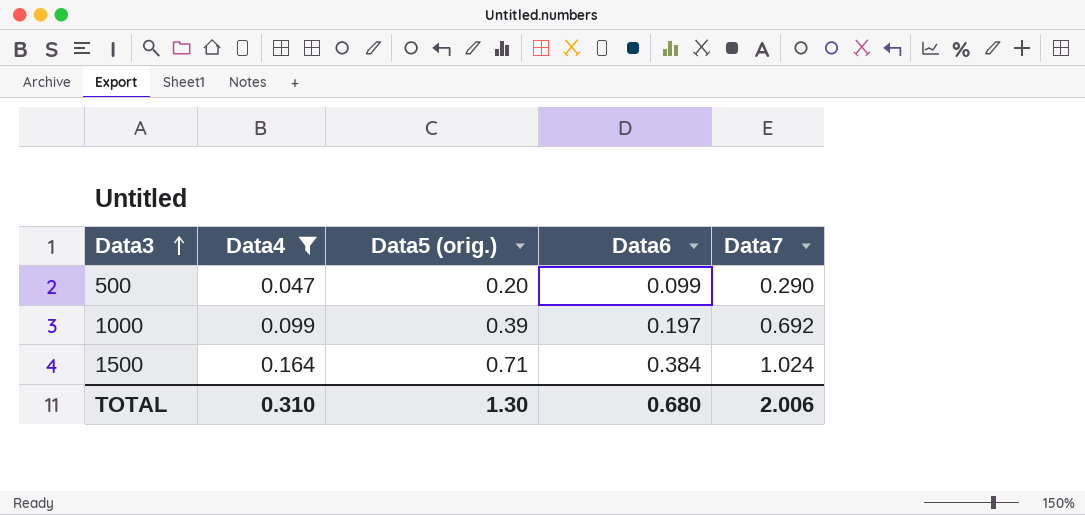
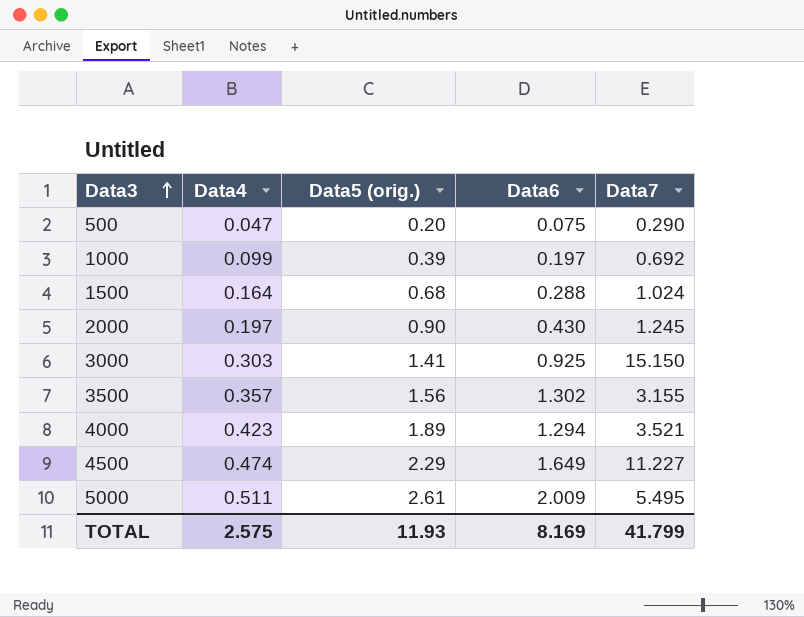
filter: Data4 <= 0.164 -> none
500 | Data6: 0.099 -> 0.075
1500 | Data5 (orig.): 0.71 -> 0.68
1500 | Data6: 0.384 -> 0.288
TOTAL | Data4: 0.310 -> 2.575
TOTAL | Data5 (orig.): 1.30 -> 11.93
TOTAL | Data6: 0.680 -> 8.169
TOTAL | Data7: 2.006 -> 41.799

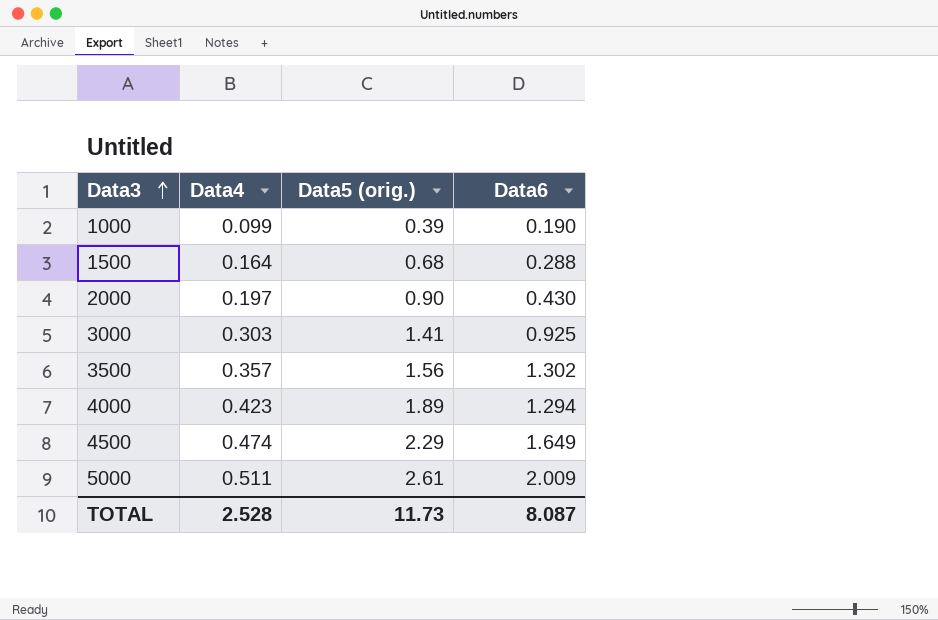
column Data7 | position: 5 -> none
row 500: 0.047 | 0.20 | 0.075 | 0.290 -> none
1000 | Data6: 0.197 -> 0.190
TOTAL | Data4: 2.575 -> 2.528
TOTAL | Data5 (orig.): 11.93 -> 11.73
TOTAL | Data6: 8.169 -> 8.087

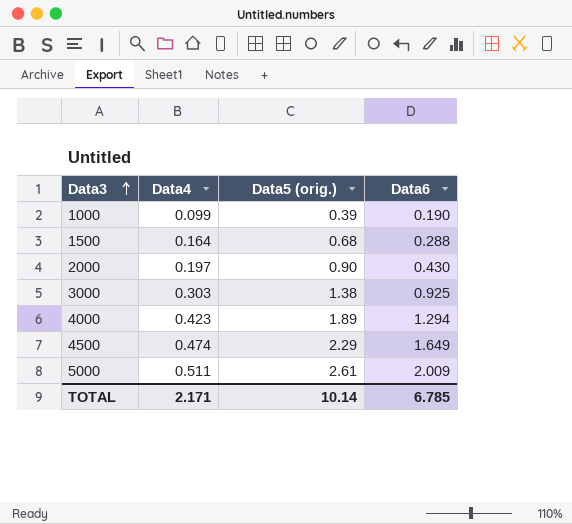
row 3500: 0.357 | 1.56 | 1.302 -> none
3000 | Data5 (orig.): 1.41 -> 1.38
TOTAL | Data4: 2.528 -> 2.171
TOTAL | Data5 (orig.): 11.73 -> 10.14
TOTAL | Data6: 8.087 -> 6.785

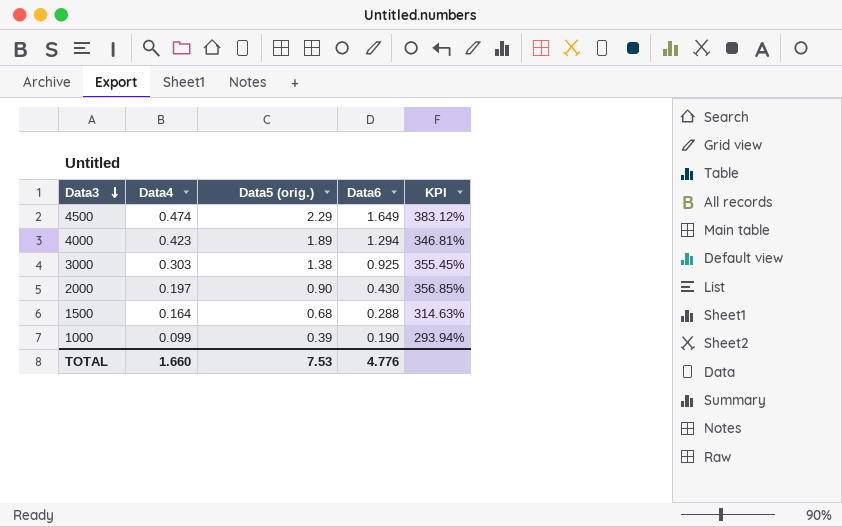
row order: Data3 ascending -> Data3 descending
column KPI | formula: none -> ([Data5 (orig.)] - [Data4]) / [Data4]
row 5000: 0.511 | 2.61 | 2.009 -> none
TOTAL | Data4: 2.171 -> 1.660
TOTAL | Data5 (orig.): 10.14 -> 7.53
TOTAL | Data6: 6.785 -> 4.776

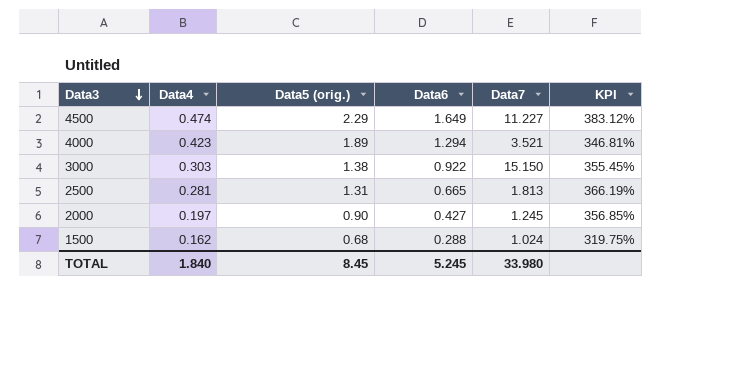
column Data7 | position: none -> 5
row 1000: 0.099 | 0.39 | 0.190 | 293.94% -> none
3000 | Data6: 0.925 -> 0.922
row 2500: none -> 0.281 | 1.31 | 0.665 | 1.813 | 366.19%
2000 | Data6: 0.430 -> 0.427
1500 | Data4: 0.164 -> 0.162
1500 | KPI: 314.63% -> 319.75%
TOTAL | Data4: 1.660 -> 1.840
TOTAL | Data5 (orig.): 7.53 -> 8.45
TOTAL | Data6: 4.776 -> 5.245

